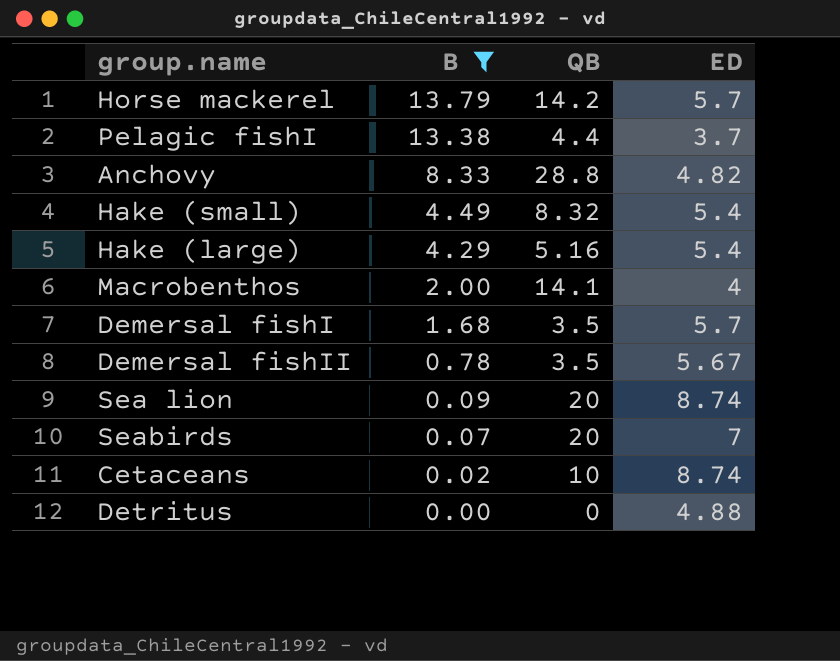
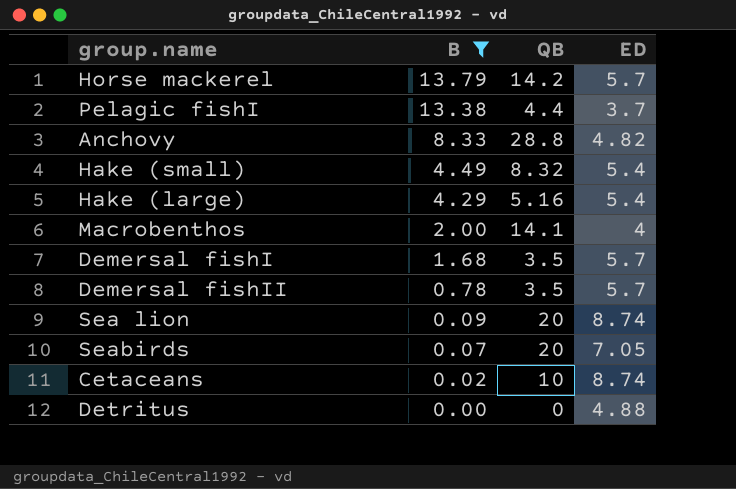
Demersal fishII | ED: 5.67 -> 5.7
Seabirds | ED: 7 -> 7.05

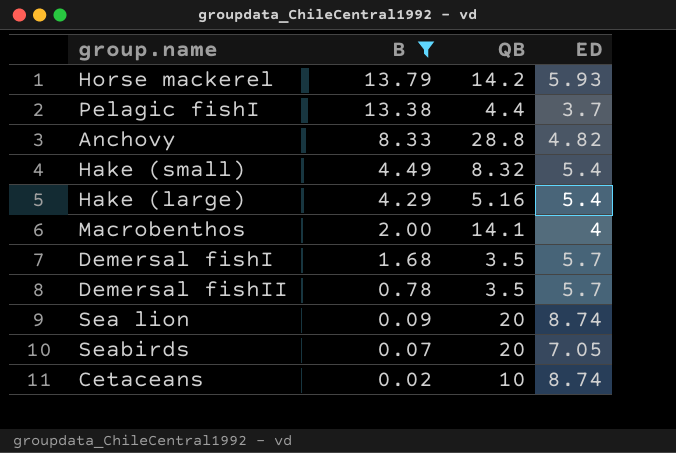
row Detritus: 0.00 | 0 | 4.88 -> none
Horse mackerel | ED: 5.7 -> 5.93

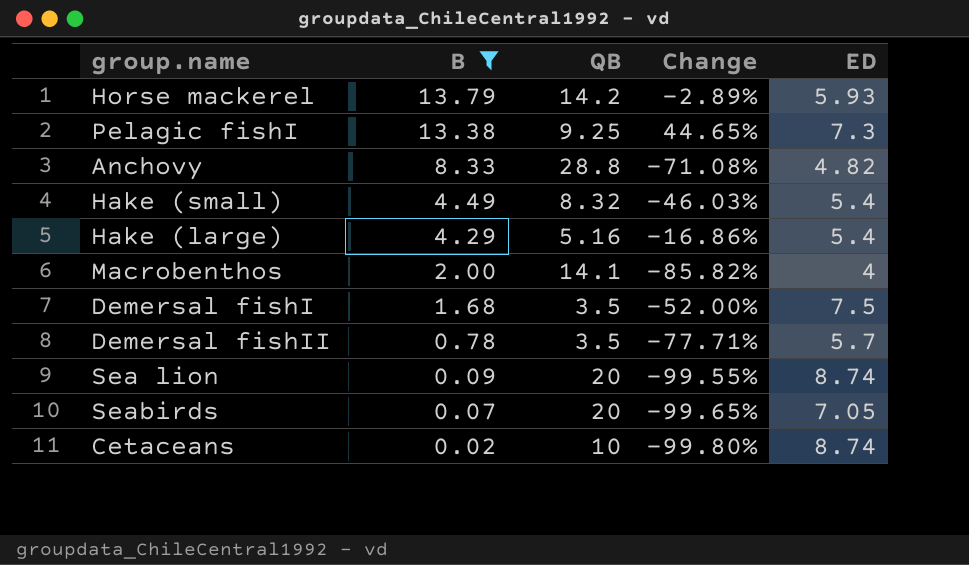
column Change | formula: none -> ([B] - [QB]) / [QB]
Pelagic fishI | QB: 4.4 -> 9.25
Pelagic fishI | ED: 3.7 -> 7.3
Demersal fishI | ED: 5.7 -> 7.5

